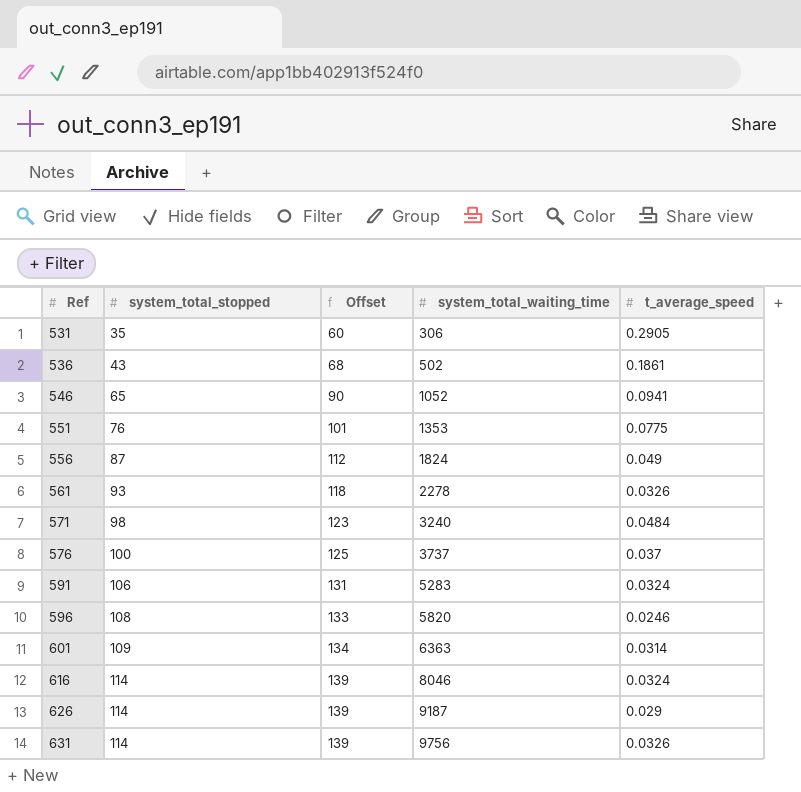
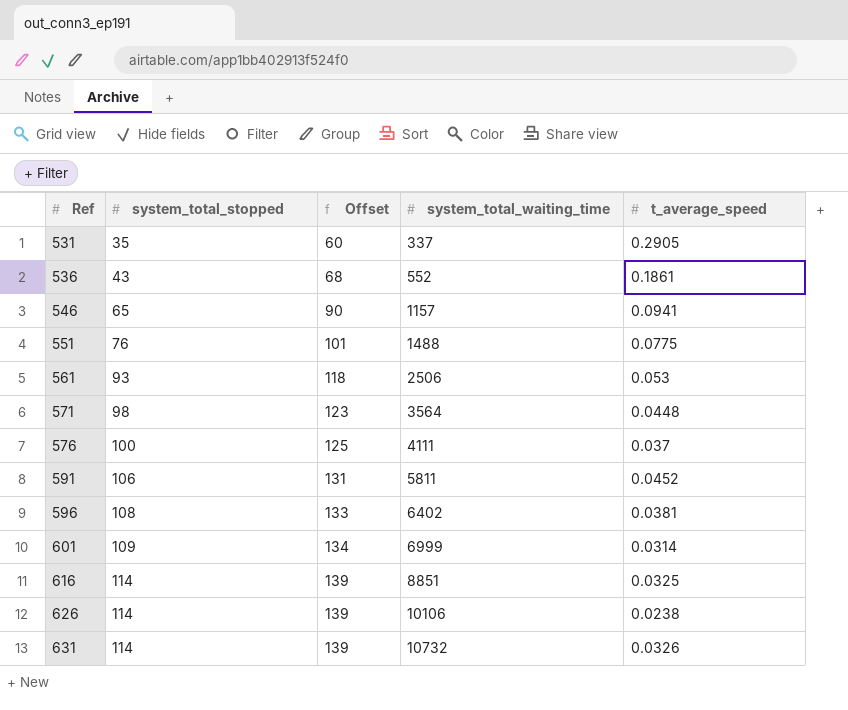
row 556: 87 | 112 | 1824 | 0.049 -> none
531 | system_total_waiting_time: 306 -> 337
536 | system_total_waiting_time: 502 -> 552
546 | system_total_waiting_time: 1052 -> 1157
551 | system_total_waiting_time: 1353 -> 1488
561 | system_total_waiting_time: 2278 -> 2506
561 | t_average_speed: 0.0326 -> 0.053
571 | system_total_waiting_time: 3240 -> 3564
571 | t_average_speed: 0.0484 -> 0.0448
576 | system_total_waiting_time: 3737 -> 4111
591 | system_total_waiting_time: 5283 -> 5811
591 | t_average_speed: 0.0324 -> 0.0452
596 | system_total_waiting_time: 5820 -> 6402
596 | t_average_speed: 0.0246 -> 0.0381
601 | system_total_waiting_time: 6363 -> 6999
616 | system_total_waiting_time: 8046 -> 8851
616 | t_average_speed: 0.0324 -> 0.0325
626 | system_total_waiting_time: 9187 -> 10106
626 | t_average_speed: 0.029 -> 0.0238
631 | system_total_waiting_time: 9756 -> 10732

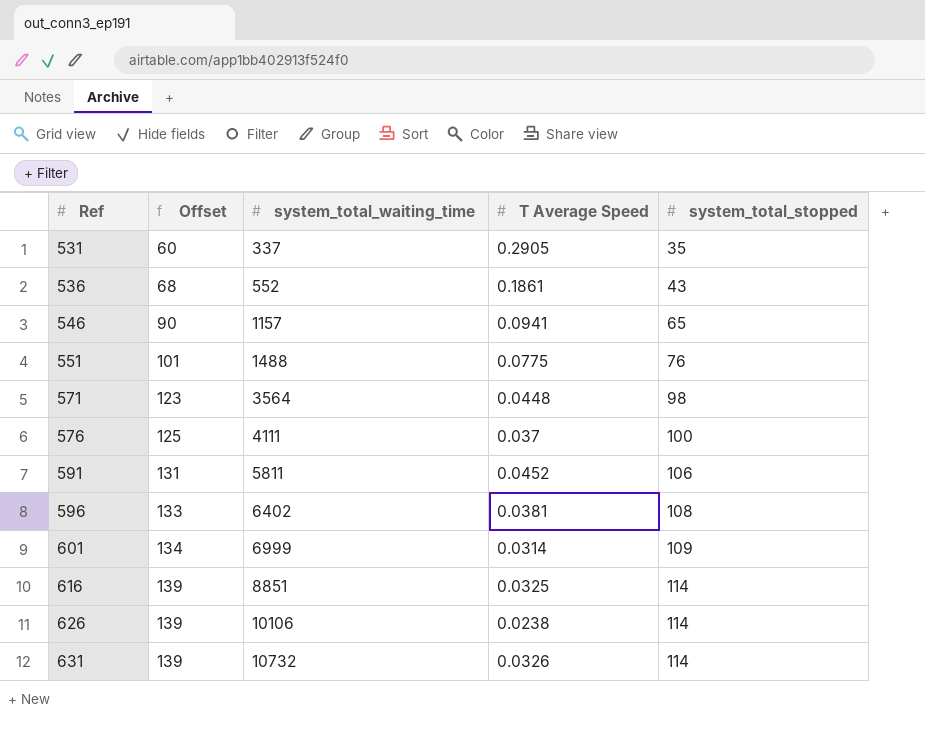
column name: t_average_speed -> T Average Speed
column system_total_stopped | position: 2 -> 5
row 561: 93 | 118 | 2506 | 0.053 -> none

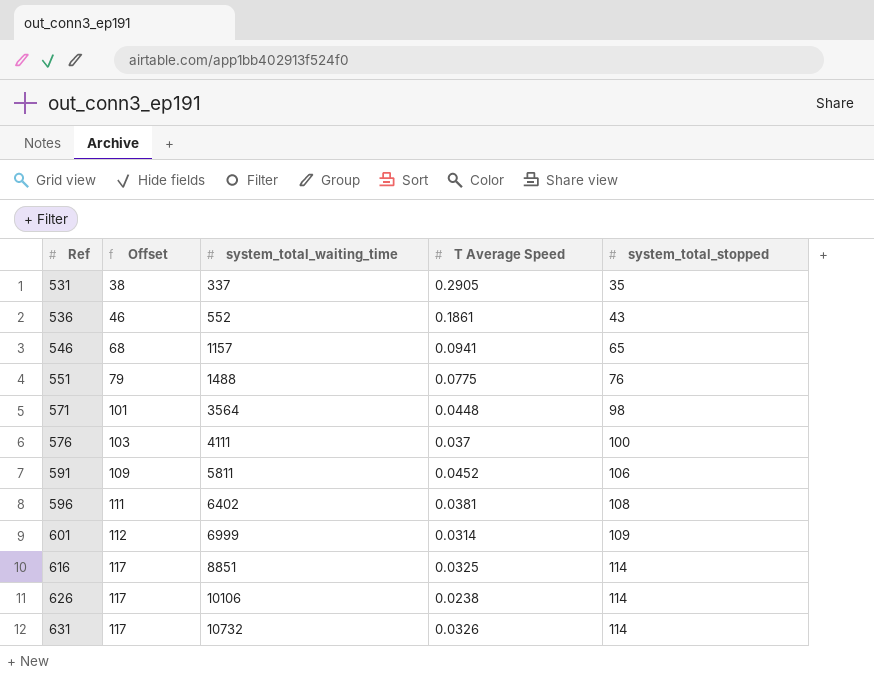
column Offset | formula: [system_total_stopped] + 25 -> [system_total_stopped] + 3

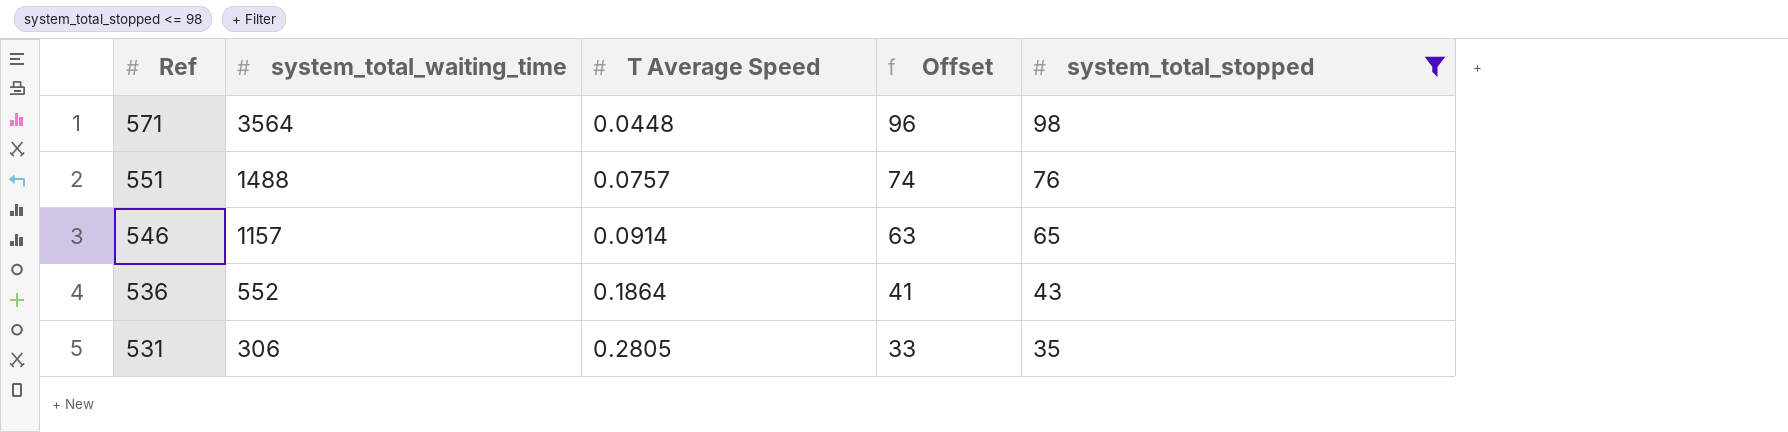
filter: none -> system_total_stopped <= 98
row order: Ref ascending -> Ref descending
column Offset | formula: [system_total_stopped] + 3 -> [system_total_stopped] - 2
column Offset | position: 2 -> 4
551 | T Average Speed: 0.0775 -> 0.0757
546 | T Average Speed: 0.0941 -> 0.0914
536 | T Average Speed: 0.1861 -> 0.1864
531 | system_total_waiting_time: 337 -> 306
531 | T Average Speed: 0.2905 -> 0.2805

